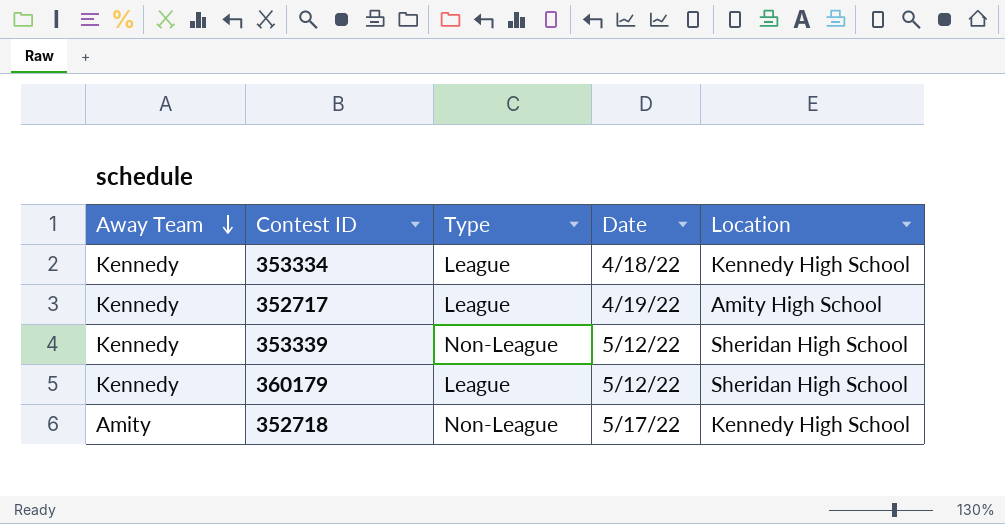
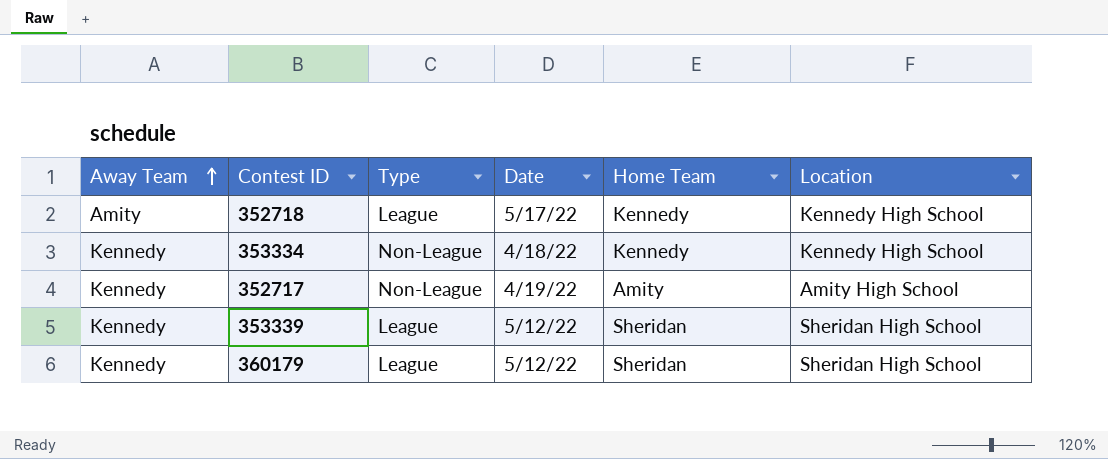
row order: Away Team descending -> Away Team ascending
column Home Team | position: none -> 5
352718 | Type: Non-League -> League
353334 | Type: League -> Non-League
352717 | Type: League -> Non-League
353339 | Type: Non-League -> League

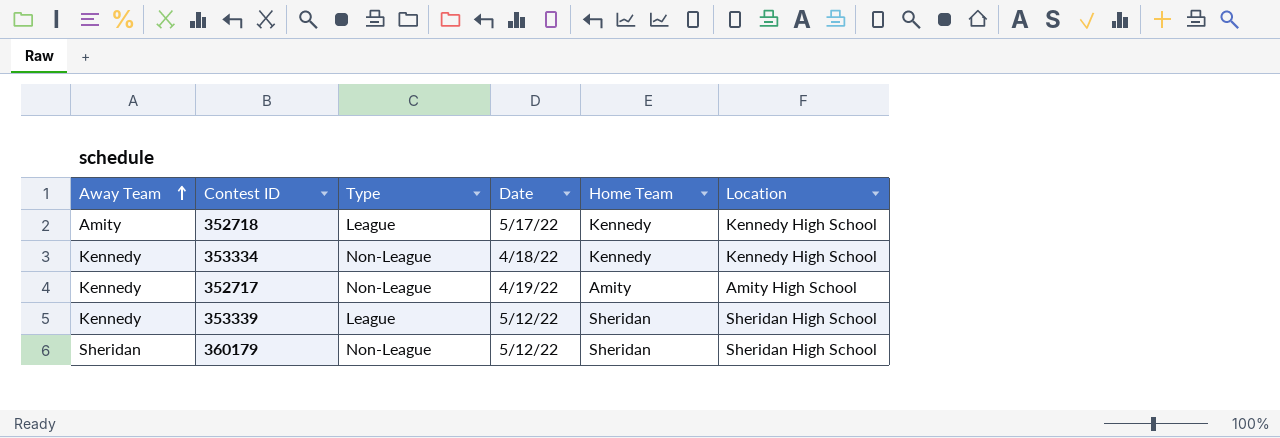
360179 | Away Team: Kennedy -> Sheridan
360179 | Type: League -> Non-League

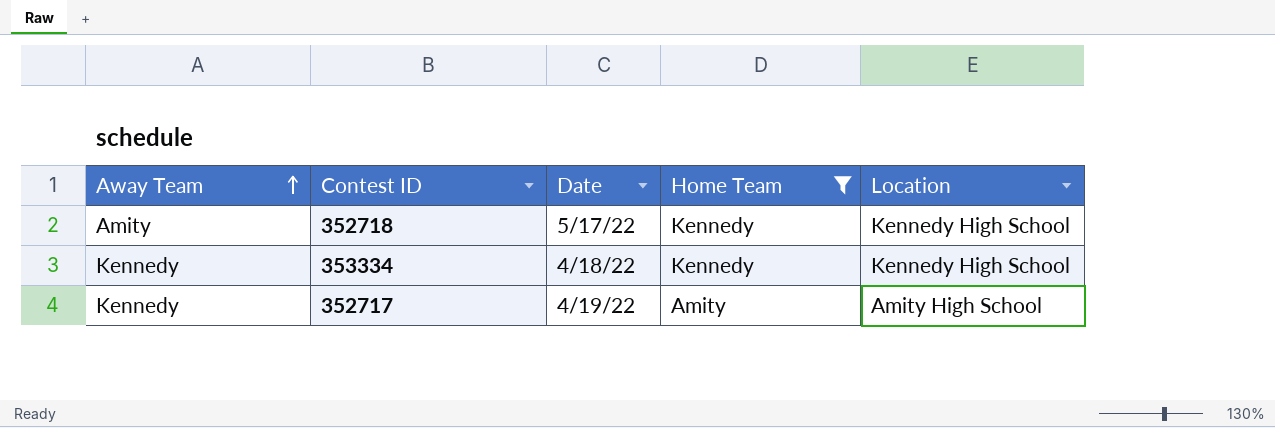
filter: none -> Home Team != Sheridan
column Type | position: 3 -> none

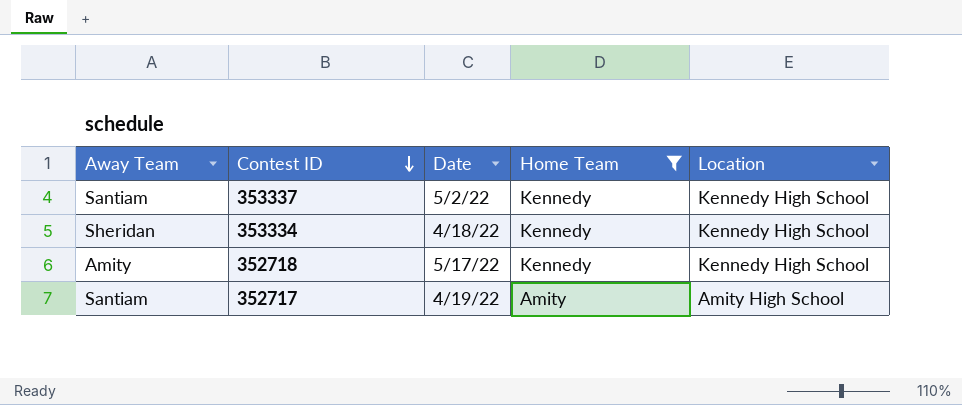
row order: Away Team ascending -> Contest ID descending
row 353337: none -> Santiam | 5/2/22 | Kennedy | Kennedy High School
353334 | Away Team: Kennedy -> Sheridan
352717 | Away Team: Kennedy -> Santiam

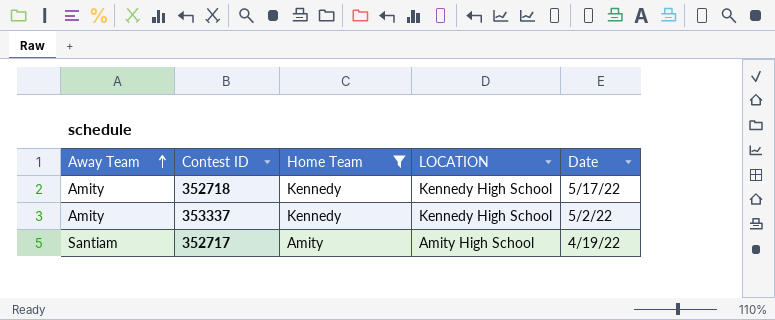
row order: Contest ID descending -> Away Team ascending
column name: Location -> LOCATION
column Date | position: 3 -> 5
row 353334: Sheridan | 4/18/22 | Kennedy | Kennedy High School -> none
353337 | Away Team: Santiam -> Amity

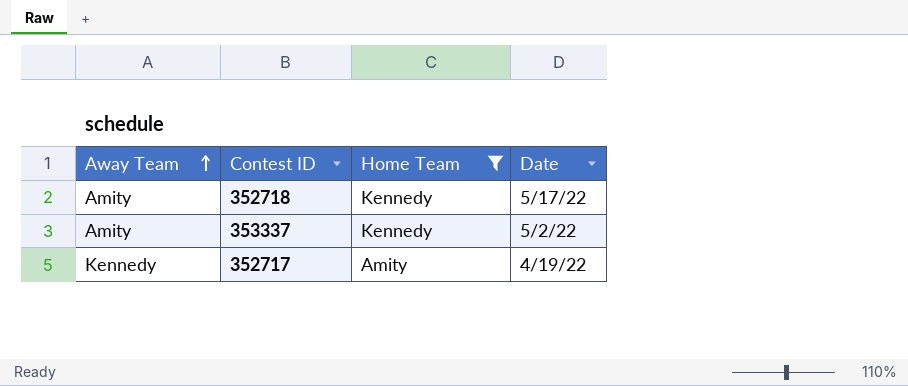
column LOCATION | position: 4 -> none
352717 | Away Team: Santiam -> Kennedy

